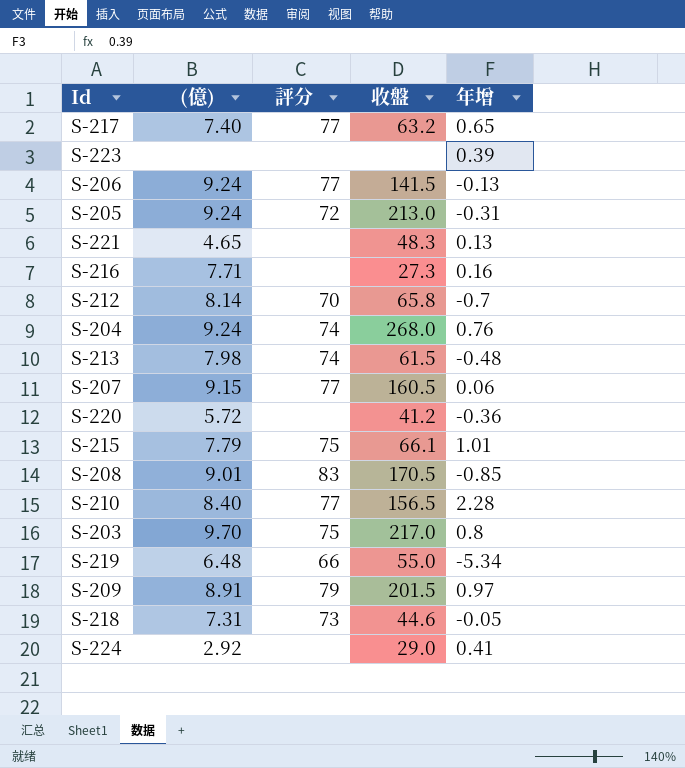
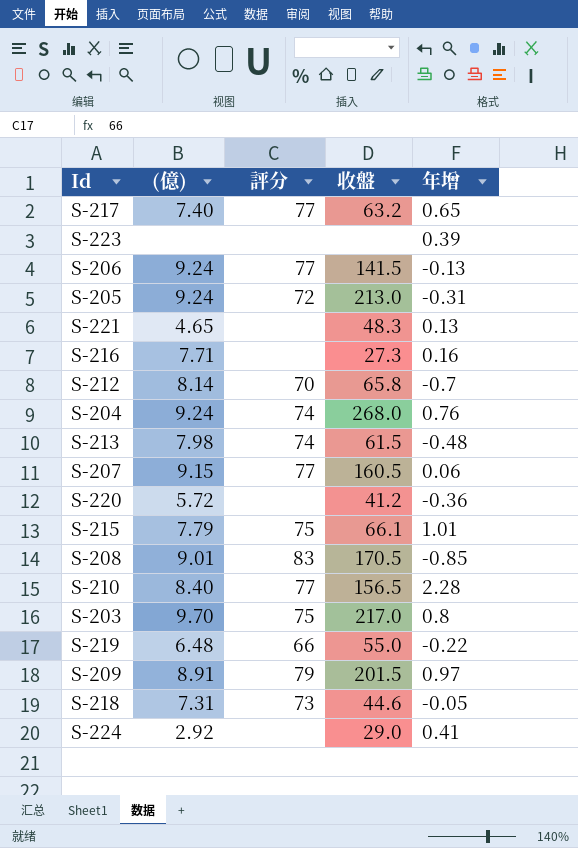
S-219 | 年增: -5.34 -> -0.22

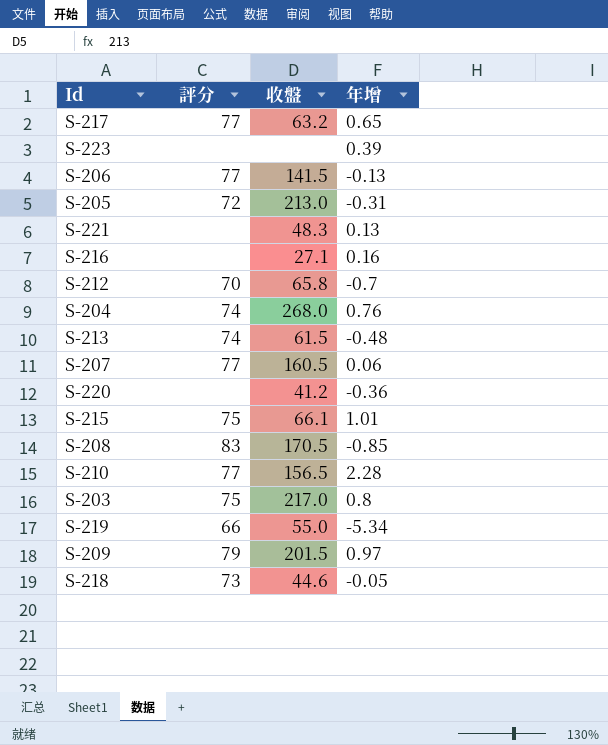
column (億) | position: 2 -> none
row S-224: 2.92 | none | 29.0 | 0.41 -> none
S-216 | 收盤: 27.3 -> 27.1
S-219 | 年增: -0.22 -> -5.34

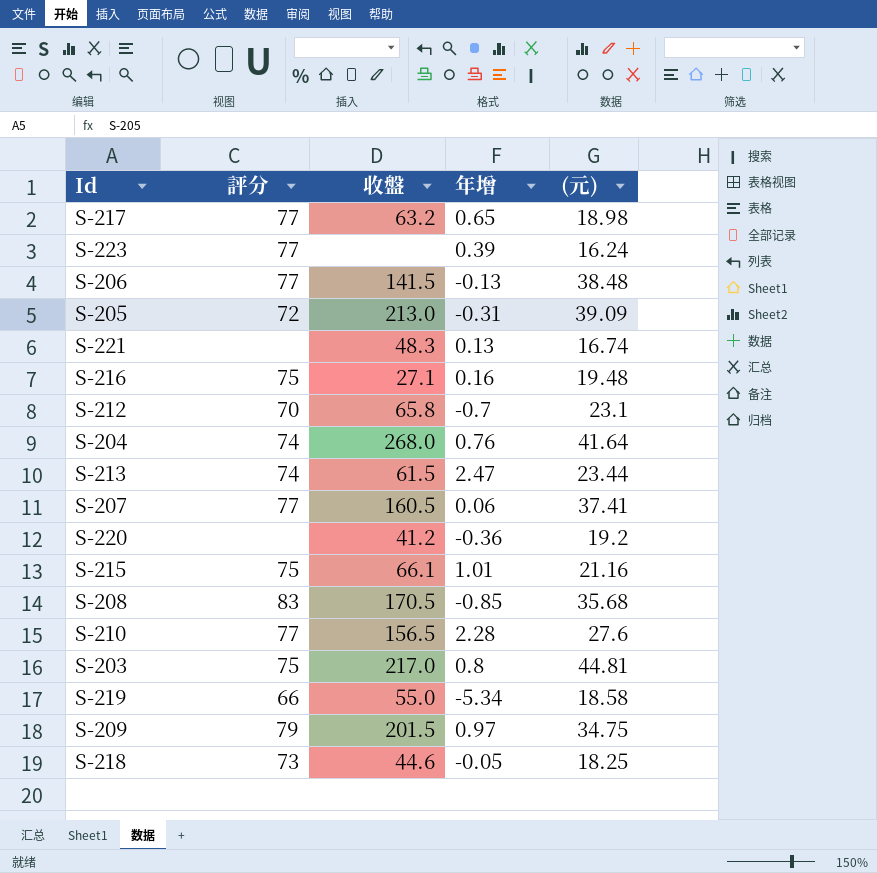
column (元) | position: none -> 5
S-223 | 評分: none -> 77
S-216 | 評分: none -> 75
S-213 | 年增: -0.48 -> 2.47

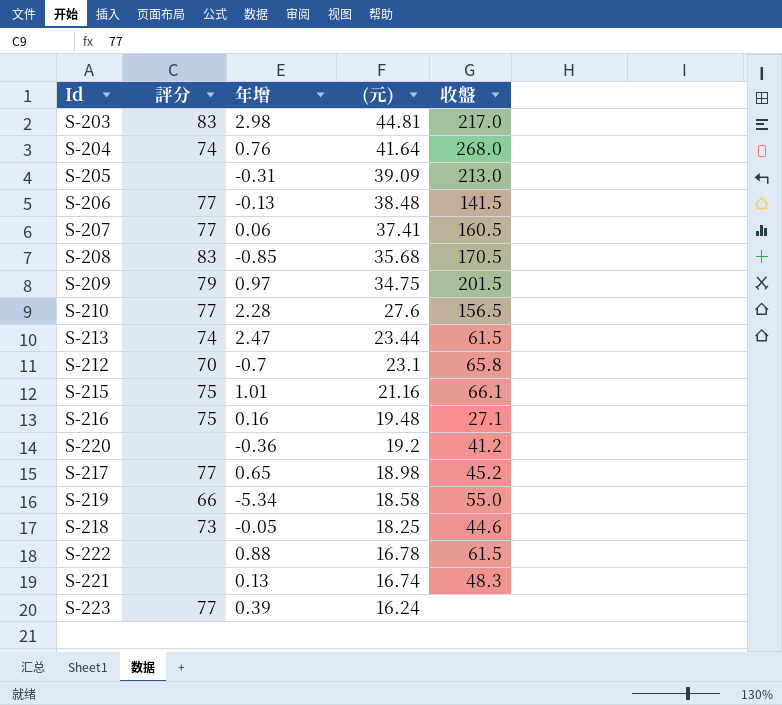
row order: none -> (元) descending
column 收盤 | position: 3 -> 5
S-203 | 評分: 75 -> 83
S-203 | 年增: 0.8 -> 2.98
S-205 | 評分: 72 -> none
S-217 | 收盤: 63.2 -> 45.2
row S-222: none -> none | 0.88 | 16.78 | 61.5

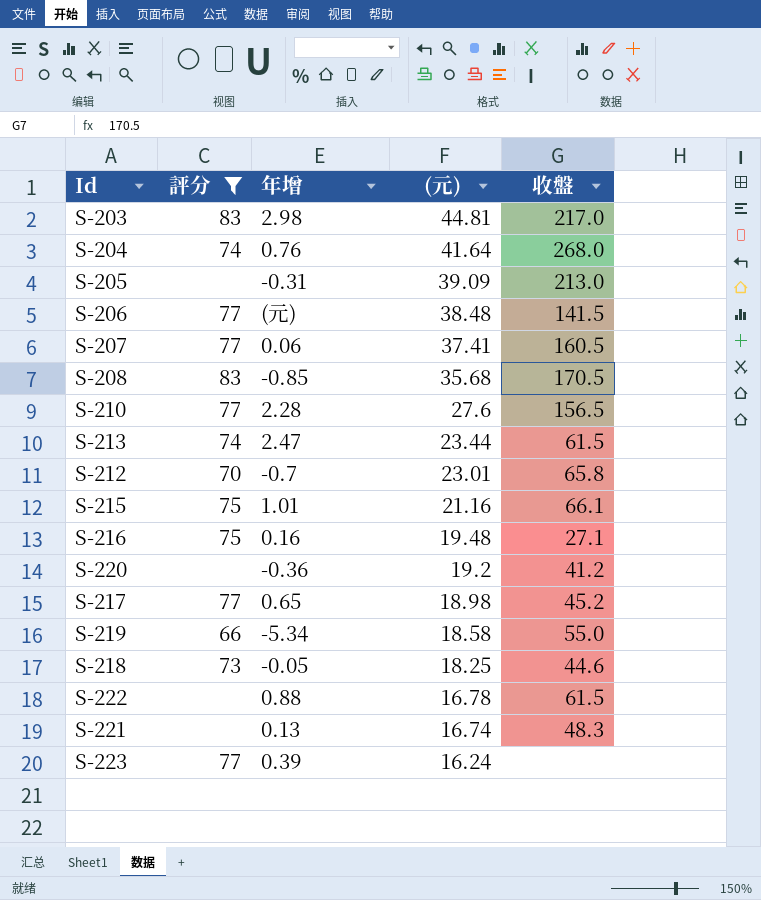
filter: none -> 評分 != 79
S-206 | 年增: -0.13 -> (元)
S-212 | (元): 23.1 -> 23.01

